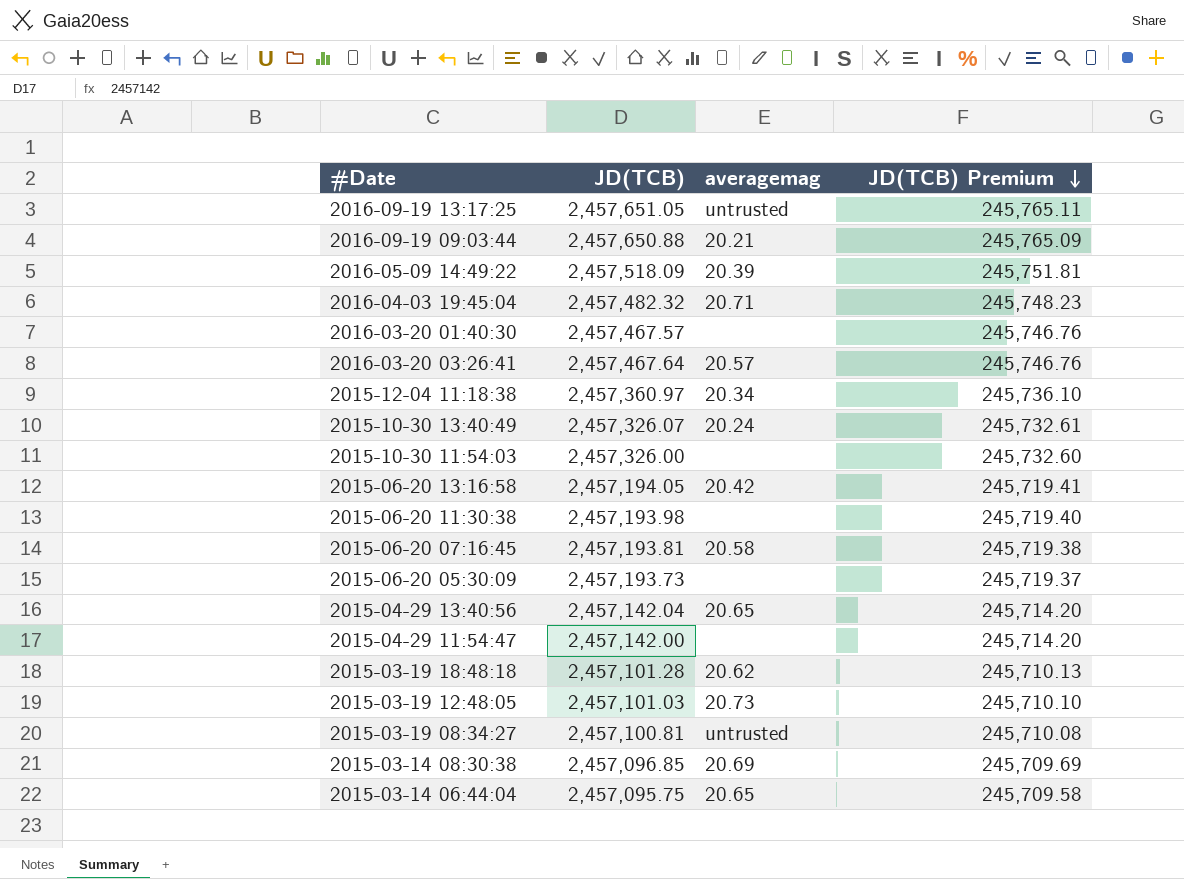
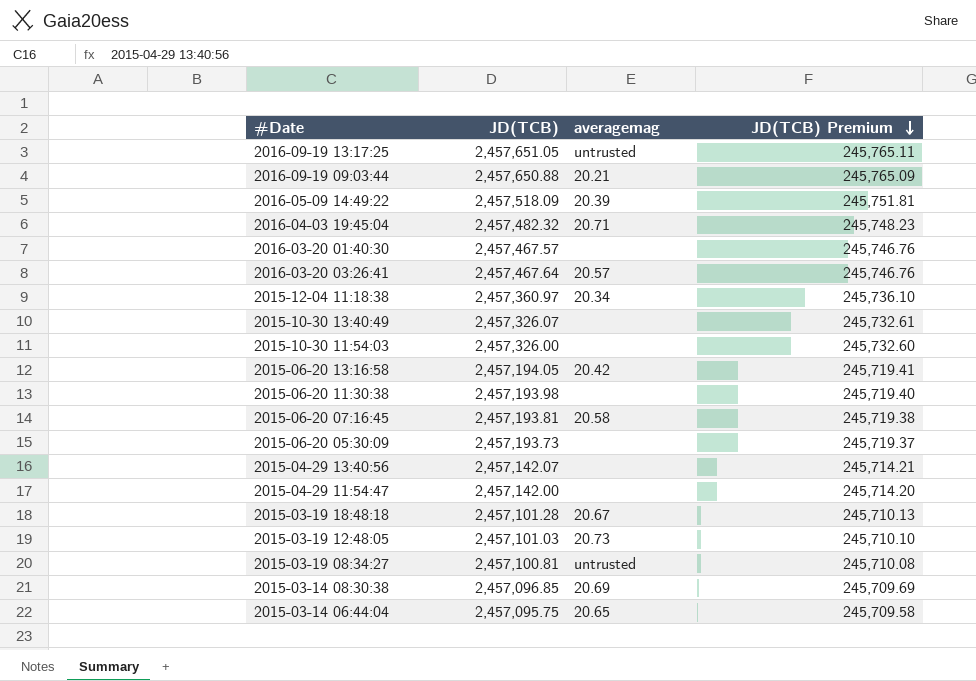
2015-10-30 13:40:49 | averagemag: 20.24 -> none
2015-04-29 13:40:56 | JD(TCB): 2,457,142.04 -> 2,457,142.07
2015-04-29 13:40:56 | averagemag: 20.65 -> none
2015-04-29 13:40:56 | JD(TCB) Premium: 245,714.20 -> 245,714.21
2015-03-19 18:48:18 | averagemag: 20.62 -> 20.67

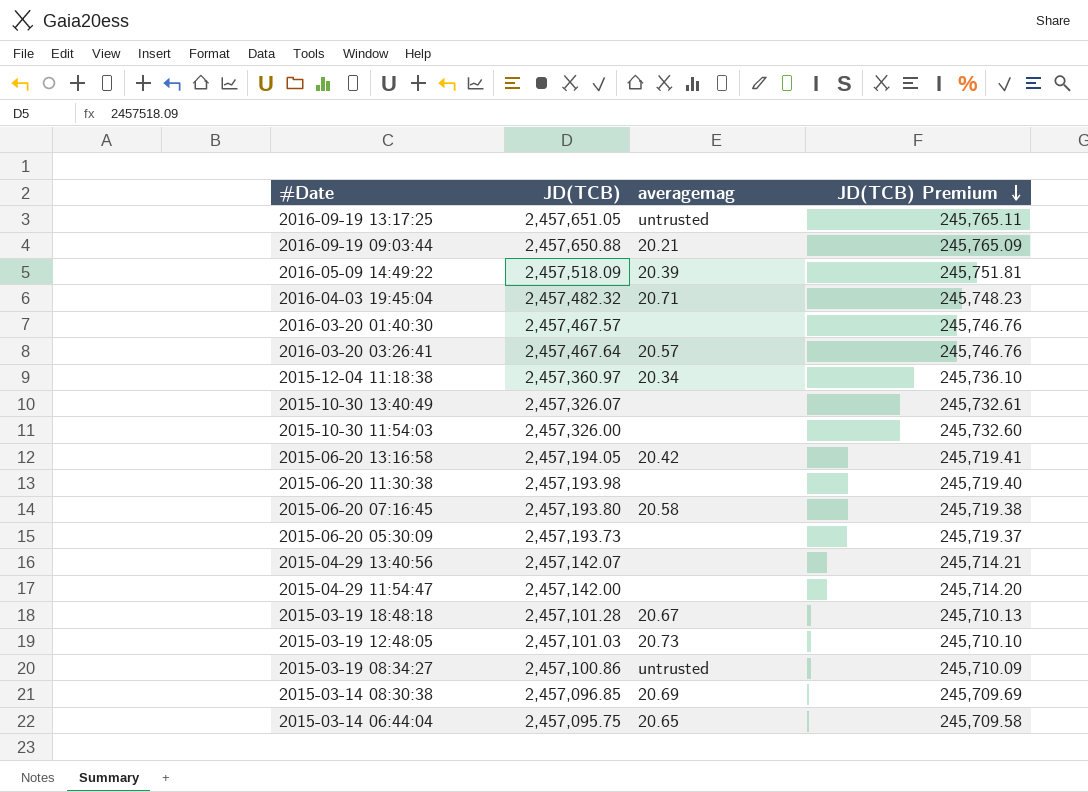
2015-06-20 07:16:45 | JD(TCB): 2,457,193.81 -> 2,457,193.80
2015-03-19 08:34:27 | JD(TCB): 2,457,100.81 -> 2,457,100.86
2015-03-19 08:34:27 | JD(TCB) Premium: 245,710.08 -> 245,710.09

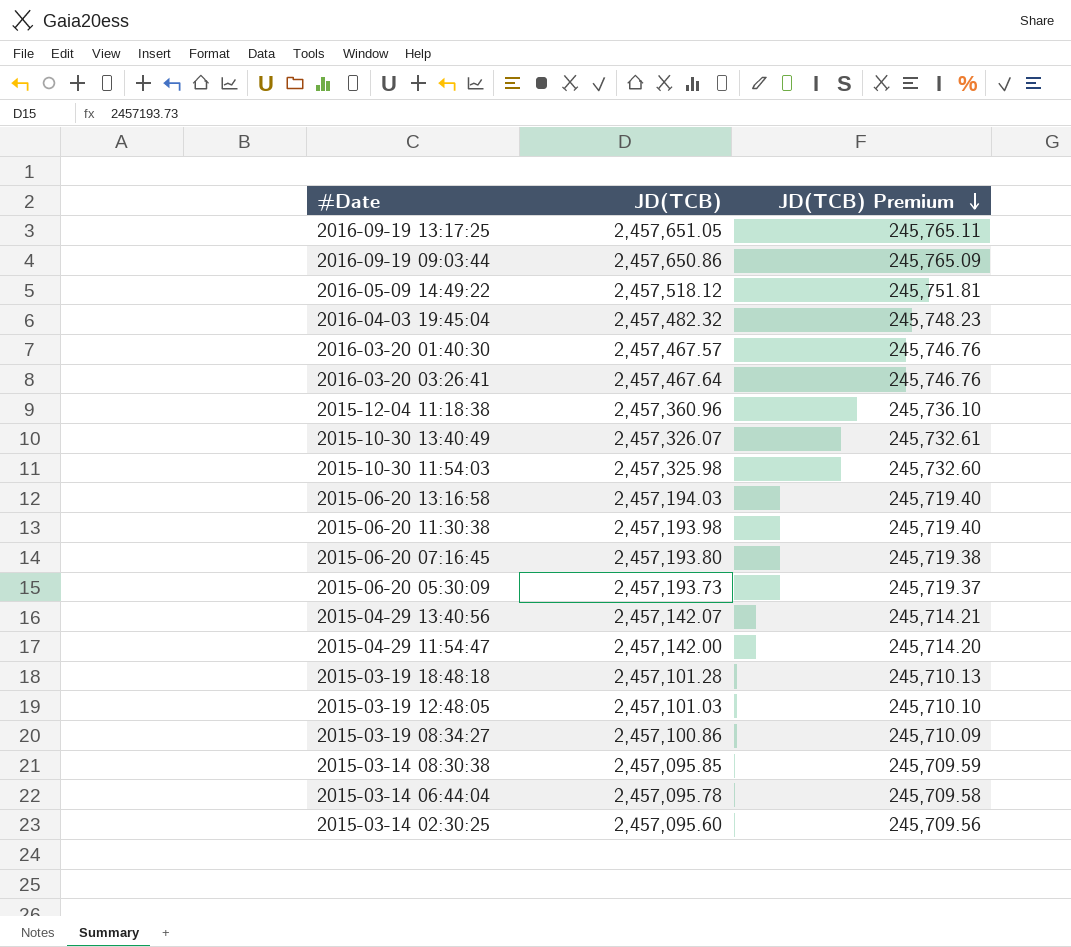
column averagemag | position: 3 -> none
2016-09-19 09:03:44 | JD(TCB): 2,457,650.88 -> 2,457,650.86
2016-05-09 14:49:22 | JD(TCB): 2,457,518.09 -> 2,457,518.12
2015-12-04 11:18:38 | JD(TCB): 2,457,360.97 -> 2,457,360.96
2015-10-30 11:54:03 | JD(TCB): 2,457,326.00 -> 2,457,325.98
2015-06-20 13:16:58 | JD(TCB): 2,457,194.05 -> 2,457,194.03
2015-06-20 13:16:58 | JD(TCB) Premium: 245,719.41 -> 245,719.40
2015-03-14 08:30:38 | JD(TCB): 2,457,096.85 -> 2,457,095.85
2015-03-14 08:30:38 | JD(TCB) Premium: 245,709.69 -> 245,709.59
2015-03-14 06:44:04 | JD(TCB): 2,457,095.75 -> 2,457,095.78
row 2015-03-14 02:30:25: none -> 2,457,095.60 | 245,709.56

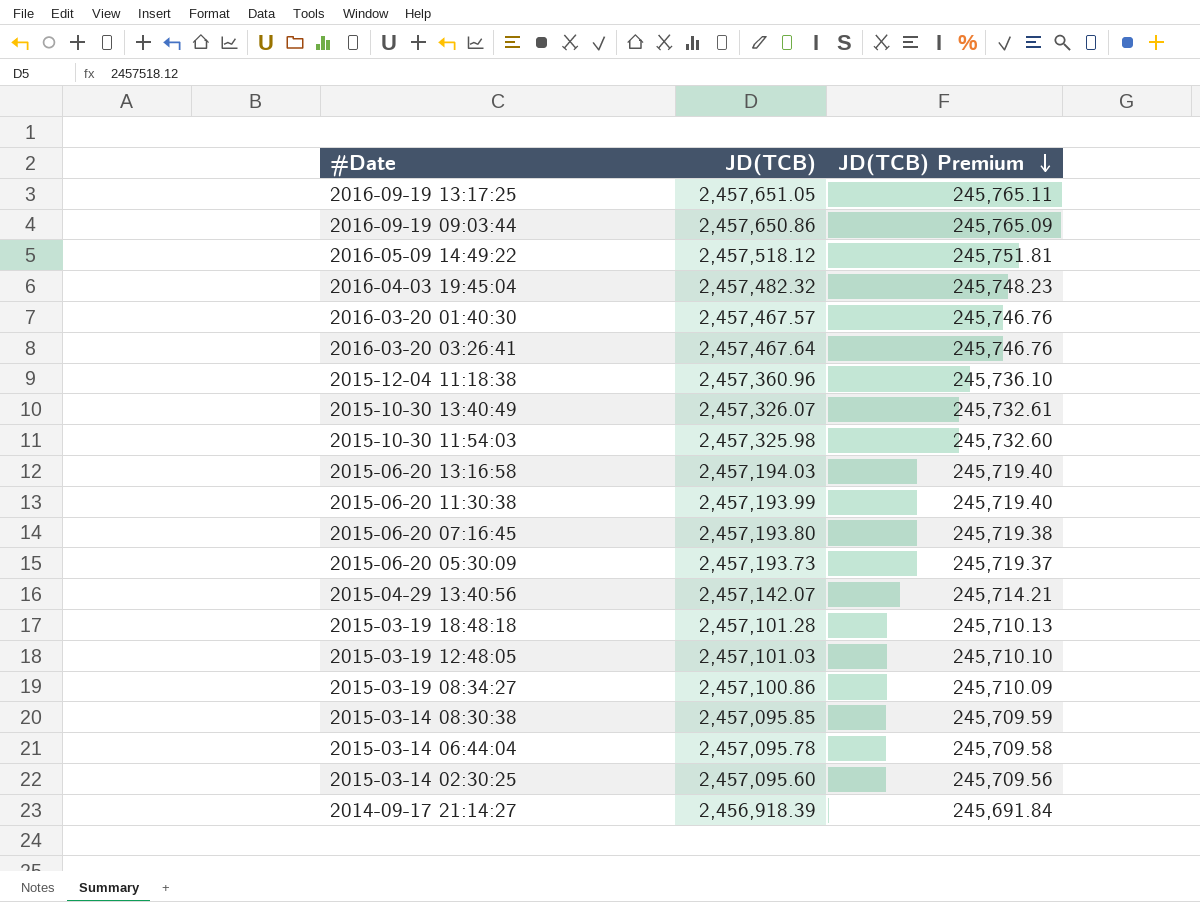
row 2015-04-29 11:54:47: 2,457,142.00 | 245,714.20 -> none
2015-06-20 11:30:38 | JD(TCB): 2,457,193.98 -> 2,457,193.99
row 2014-09-17 21:14:27: none -> 2,456,918.39 | 245,691.84

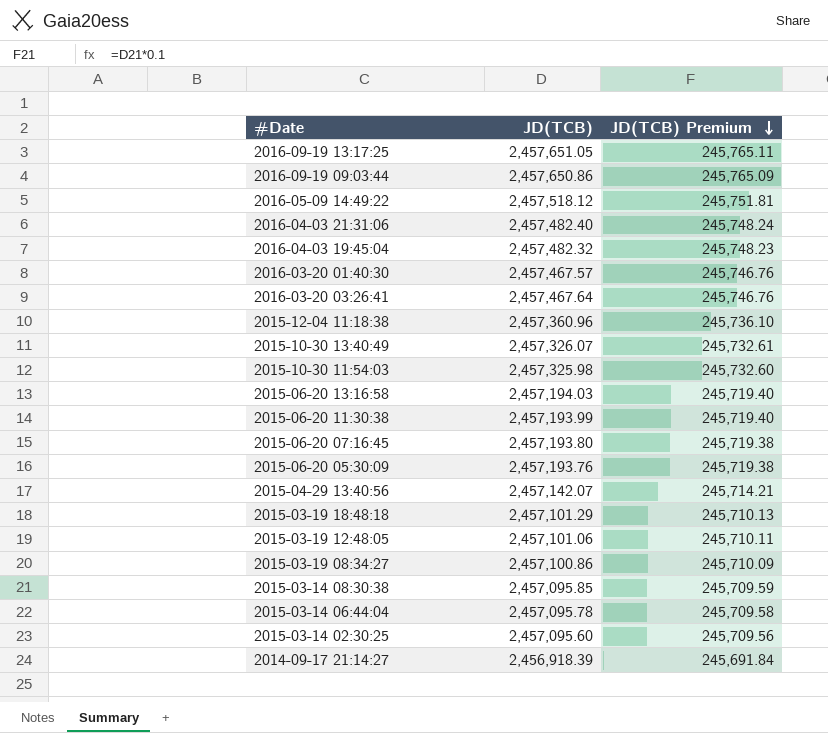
row 2016-04-03 21:31:06: none -> 2,457,482.40 | 245,748.24
2015-06-20 05:30:09 | JD(TCB): 2,457,193.73 -> 2,457,193.76
2015-06-20 05:30:09 | JD(TCB) Premium: 245,719.37 -> 245,719.38
2015-03-19 18:48:18 | JD(TCB): 2,457,101.28 -> 2,457,101.29
2015-03-19 12:48:05 | JD(TCB): 2,457,101.03 -> 2,457,101.06
2015-03-19 12:48:05 | JD(TCB) Premium: 245,710.10 -> 245,710.11

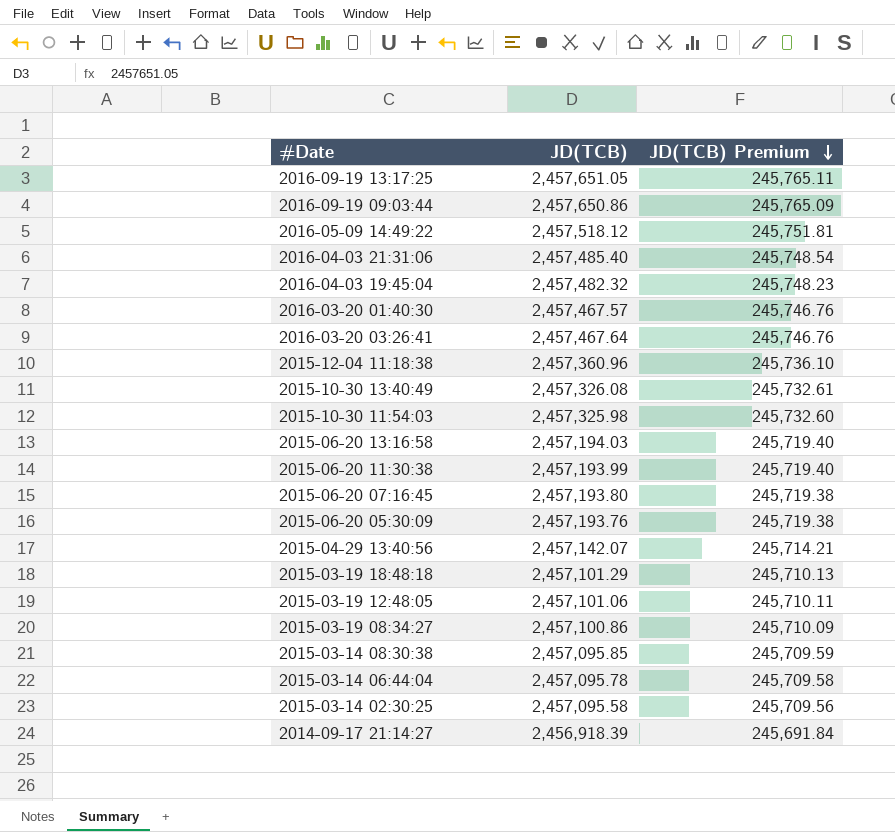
2016-04-03 21:31:06 | JD(TCB): 2,457,482.40 -> 2,457,485.40
2016-04-03 21:31:06 | JD(TCB) Premium: 245,748.24 -> 245,748.54
2015-10-30 13:40:49 | JD(TCB): 2,457,326.07 -> 2,457,326.08
2015-03-14 02:30:25 | JD(TCB): 2,457,095.60 -> 2,457,095.58

